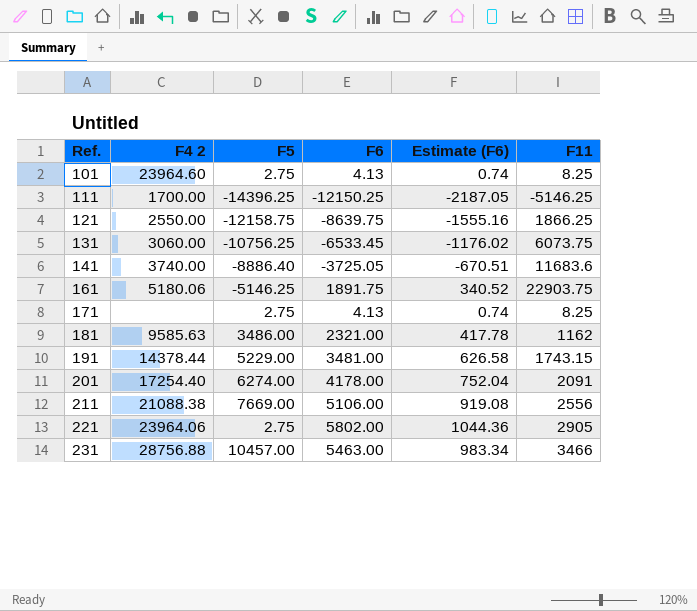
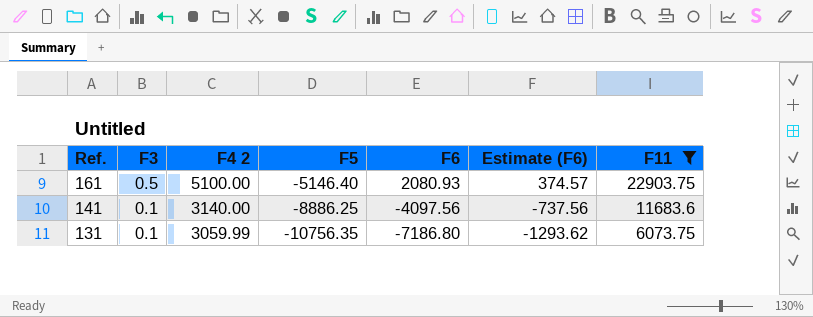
filter: none -> F11 >= 6073.75
row order: Ref. ascending -> Ref. descending
column F3 | position: none -> 2
161 | F4 2: 5180.06 -> 5100.00
161 | F5: -5146.25 -> -5146.40
161 | F6: 1891.75 -> 2080.93
161 | Estimate (F6): 340.52 -> 374.57
141 | F4 2: 3740.00 -> 3140.00
141 | F5: -8886.40 -> -8886.25
141 | F6: -3725.05 -> -4097.56
141 | Estimate (F6): -670.51 -> -737.56
131 | F4 2: 3060.00 -> 3059.99
131 | F5: -10756.25 -> -10756.35
131 | F6: -6533.45 -> -7186.80
131 | Estimate (F6): -1176.02 -> -1293.62

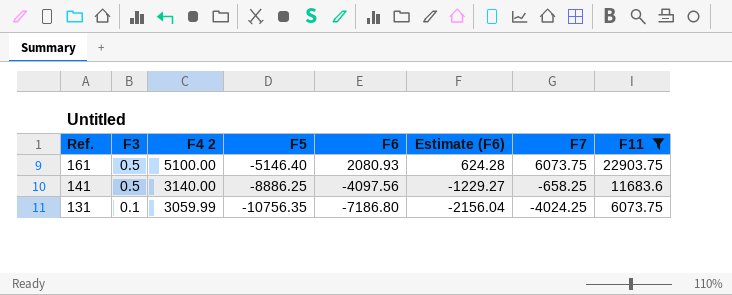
column Estimate (F6) | formula: [F6] * 0.18 -> [F6] * 0.3
column F7 | position: none -> 7
141 | F3: 0.1 -> 0.5

